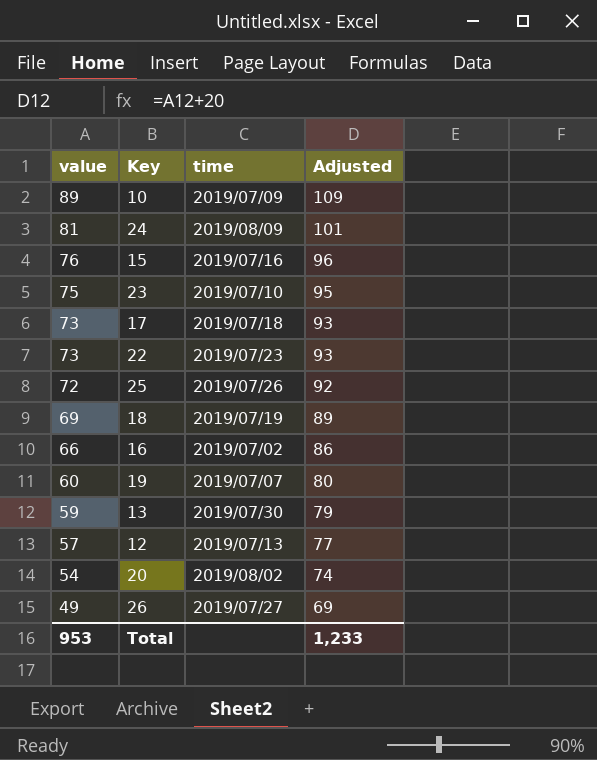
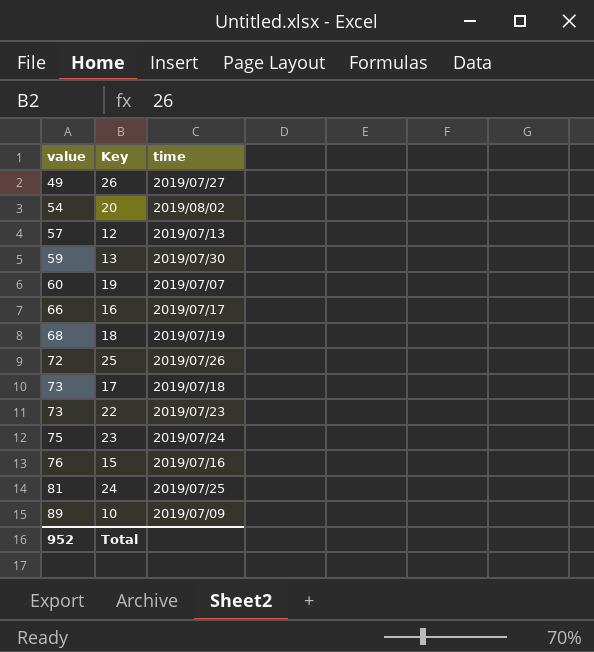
row order: value descending -> value ascending
column Adjusted | formula: [value] + 20 -> none
16 | time: 2019/07/02 -> 2019/07/17
18 | value: 69 -> 68
23 | time: 2019/07/10 -> 2019/07/24
24 | time: 2019/08/09 -> 2019/07/25
Total | value: 953 -> 952

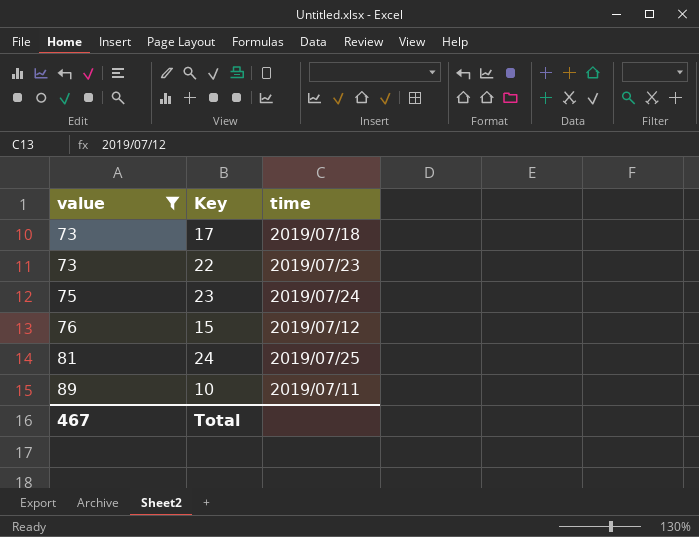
filter: none -> value >= 73
15 | time: 2019/07/16 -> 2019/07/12
10 | time: 2019/07/09 -> 2019/07/11
Total | value: 952 -> 467

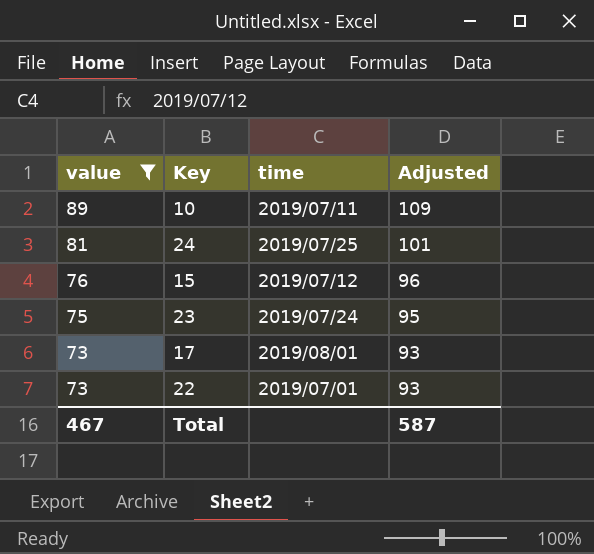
row order: value ascending -> value descending
column Adjusted | formula: none -> [value] + 20
17 | time: 2019/07/18 -> 2019/08/01
22 | time: 2019/07/23 -> 2019/07/01

